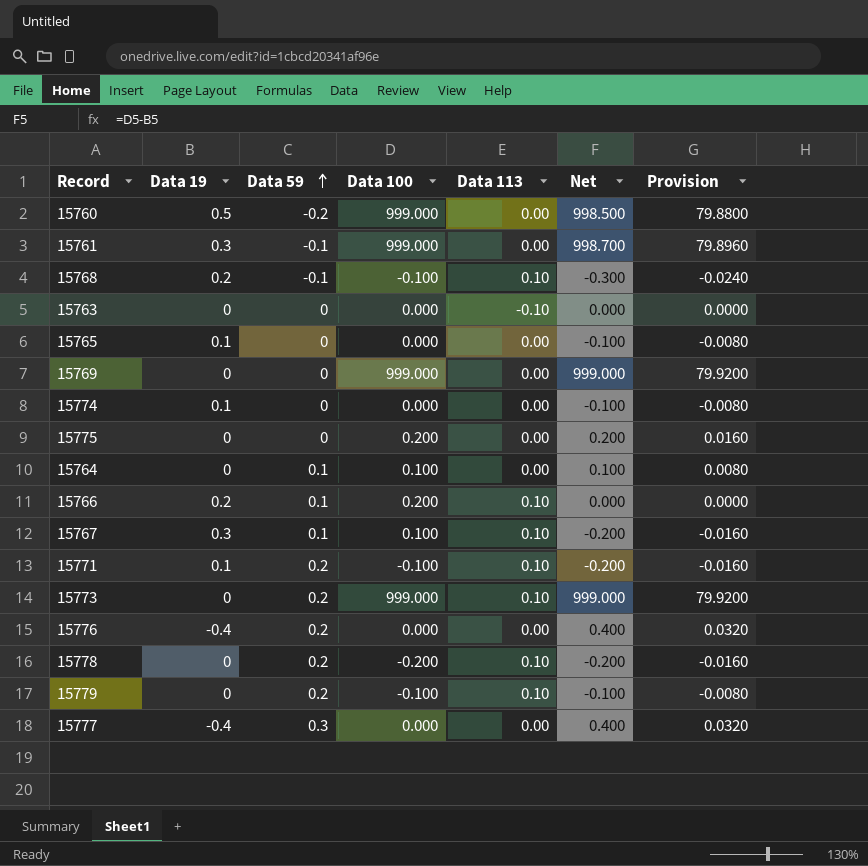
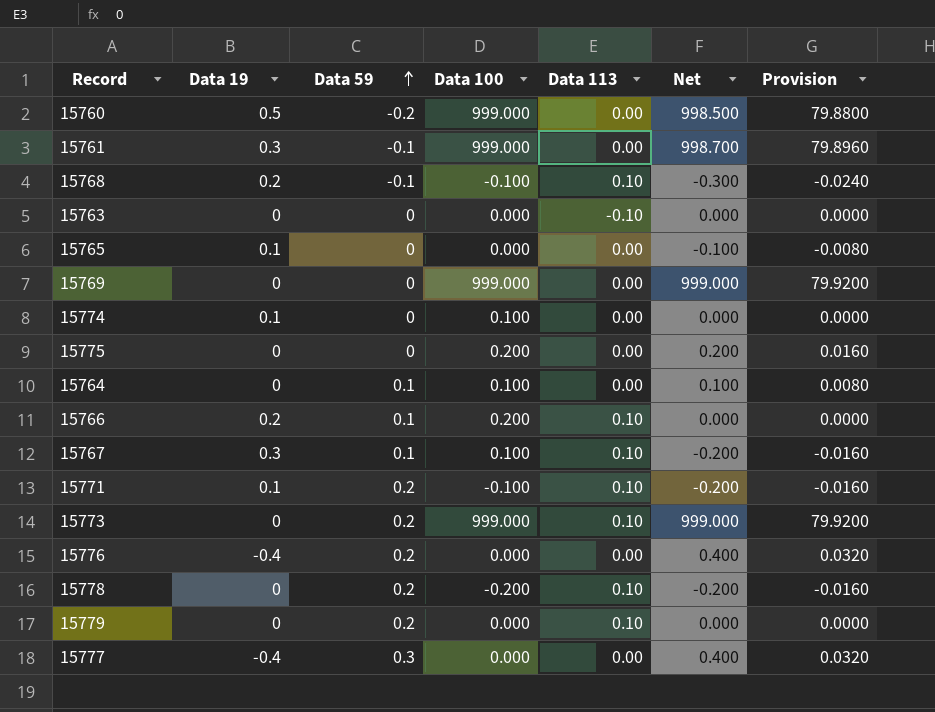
15774 | Data 100: 0.000 -> 0.100
15774 | Net: -0.100 -> 0.000
15774 | Provision: -0.0080 -> 0.0000
15779 | Data 100: -0.100 -> 0.000
15779 | Net: -0.100 -> 0.000
15779 | Provision: -0.0080 -> 0.0000

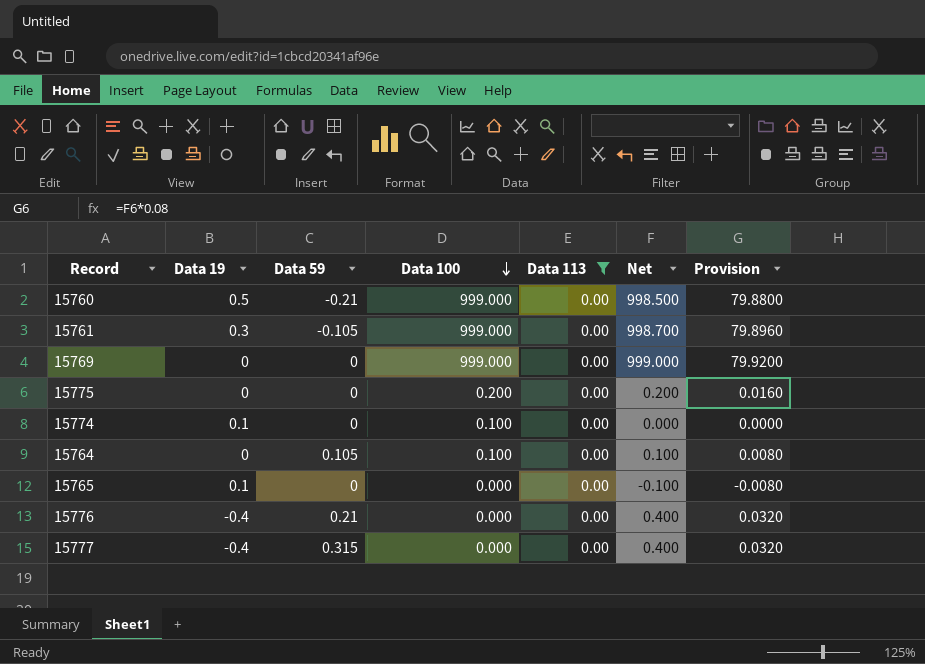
filter: none -> Data 113 = 0.00
row order: Data 59 ascending -> Data 100 descending
15760 | Data 59: -0.2 -> -0.21
15761 | Data 59: -0.1 -> -0.105
15764 | Data 59: 0.1 -> 0.105
15776 | Data 59: 0.2 -> 0.21
15777 | Data 59: 0.3 -> 0.315

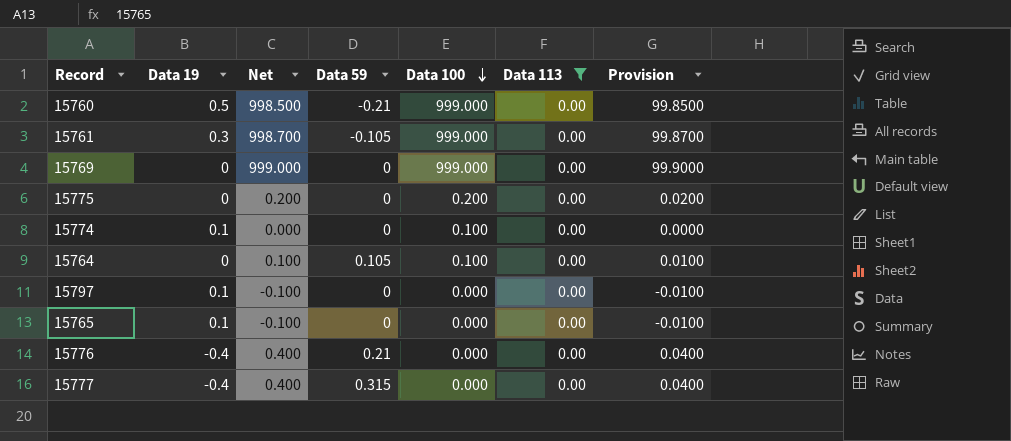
column Net | position: 6 -> 3
column Provision | formula: [Net] * 0.08 -> [Net] * 0.1
row 15797: none -> 0.1 | -0.100 | 0 | 0.000 | 0.00 | -0.0100

